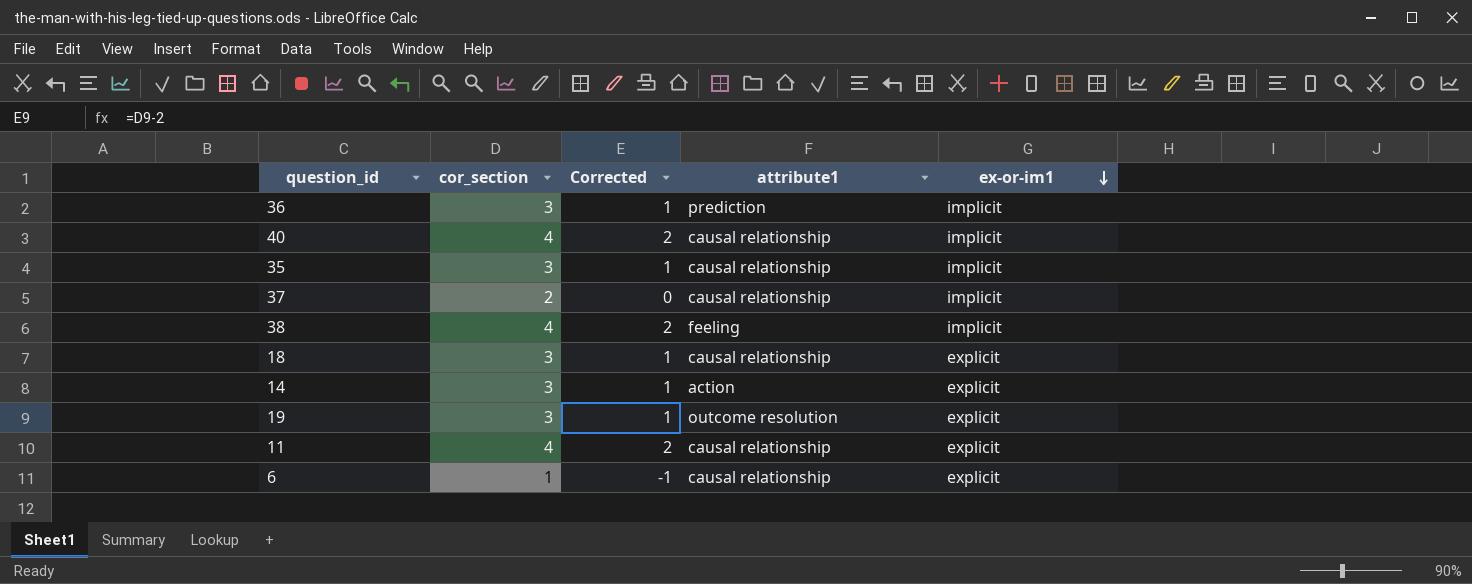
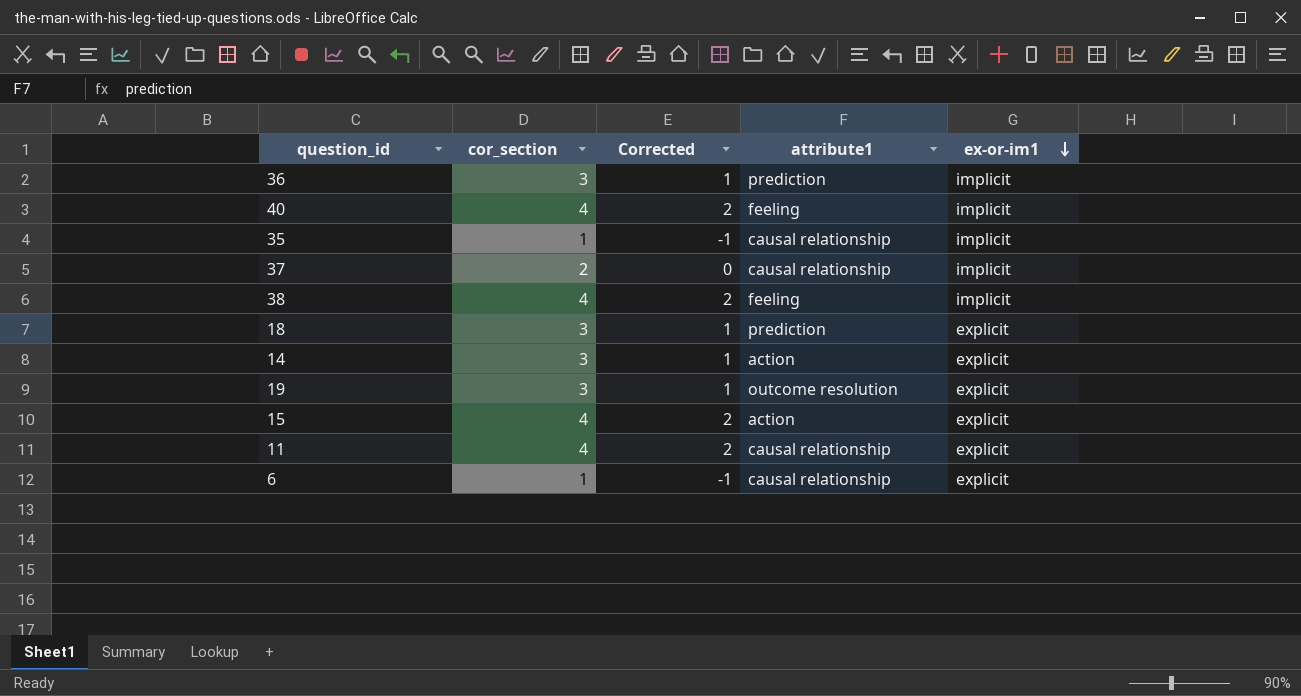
40 | attribute1: causal relationship -> feeling
35 | cor_section: 3 -> 1
35 | Corrected: 1 -> -1
18 | attribute1: causal relationship -> prediction
row 15: none -> 4 | 2 | action | explicit

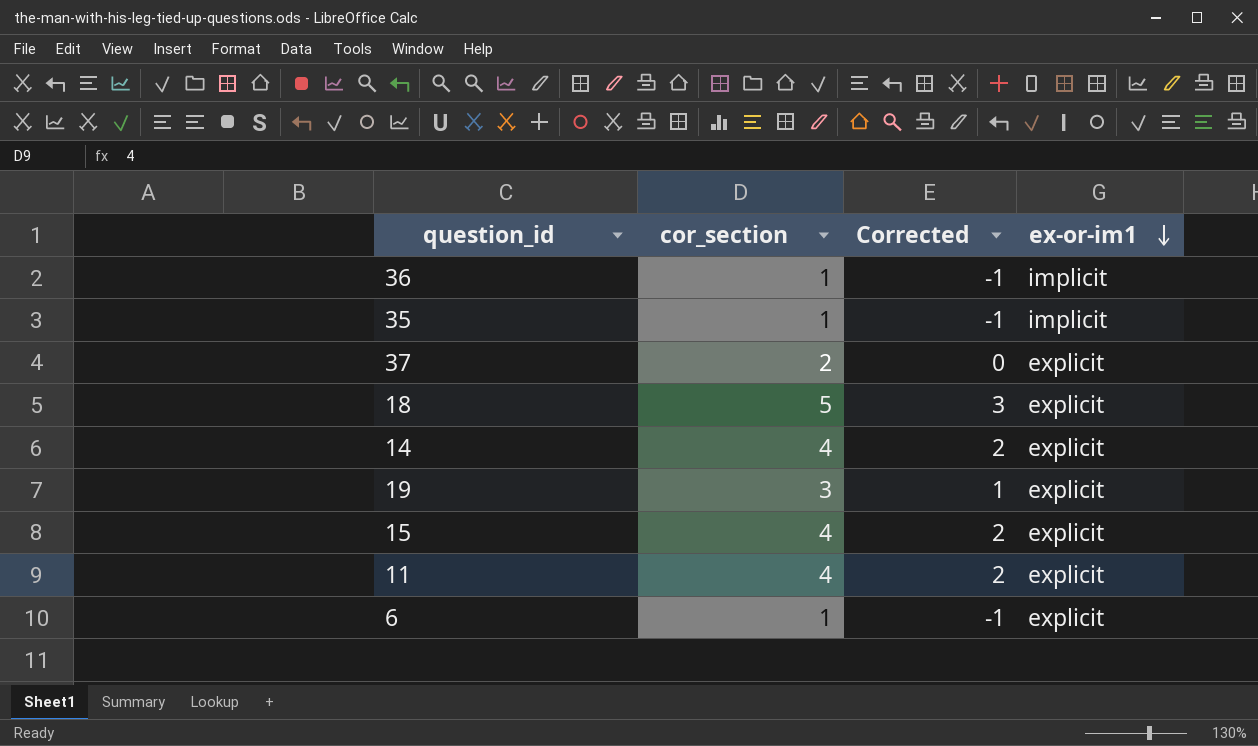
column attribute1 | position: 4 -> none
row 40: 4 | 2 | feeling | implicit -> none
row 38: 4 | 2 | feeling | implicit -> none
36 | cor_section: 3 -> 1
36 | Corrected: 1 -> -1
37 | ex-or-im1: implicit -> explicit
18 | cor_section: 3 -> 5
18 | Corrected: 1 -> 3
14 | cor_section: 3 -> 4
14 | Corrected: 1 -> 2

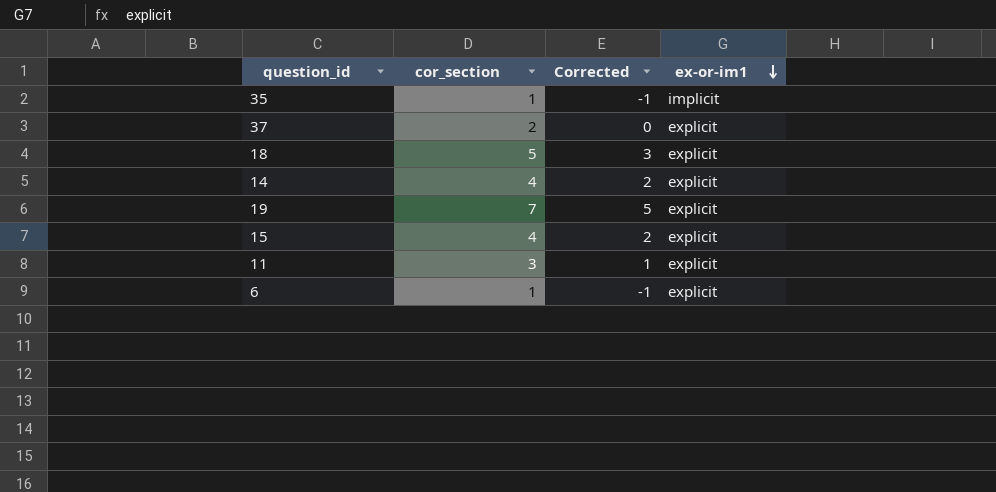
row 36: 1 | -1 | implicit -> none
19 | cor_section: 3 -> 7
19 | Corrected: 1 -> 5
11 | cor_section: 4 -> 3
11 | Corrected: 2 -> 1

